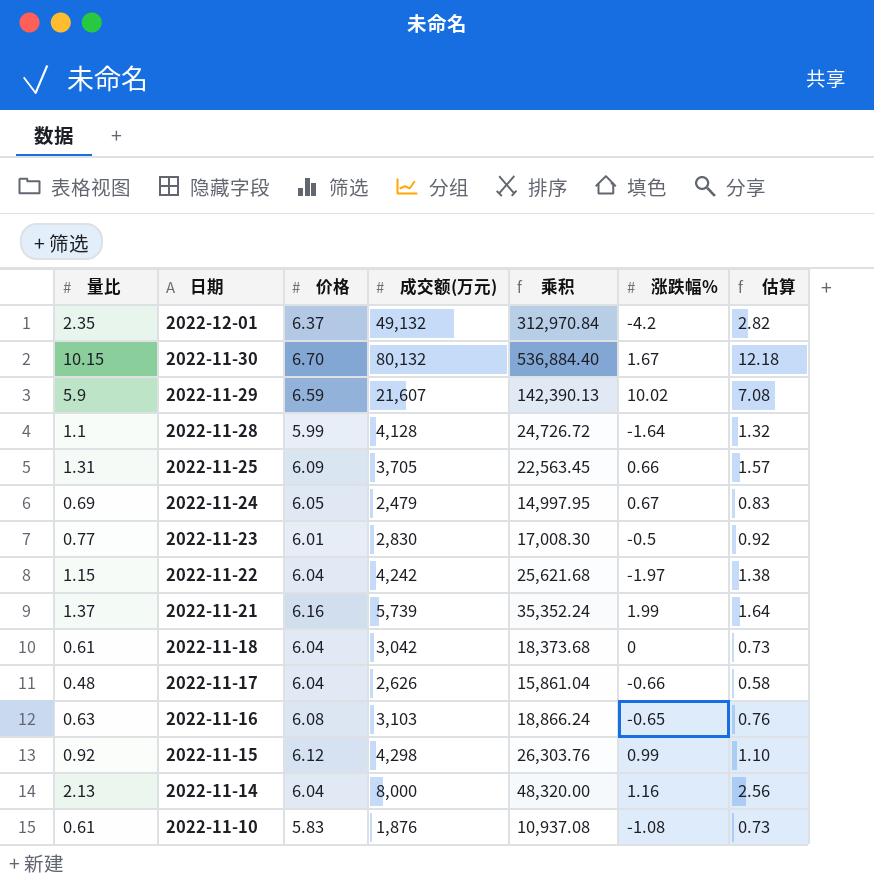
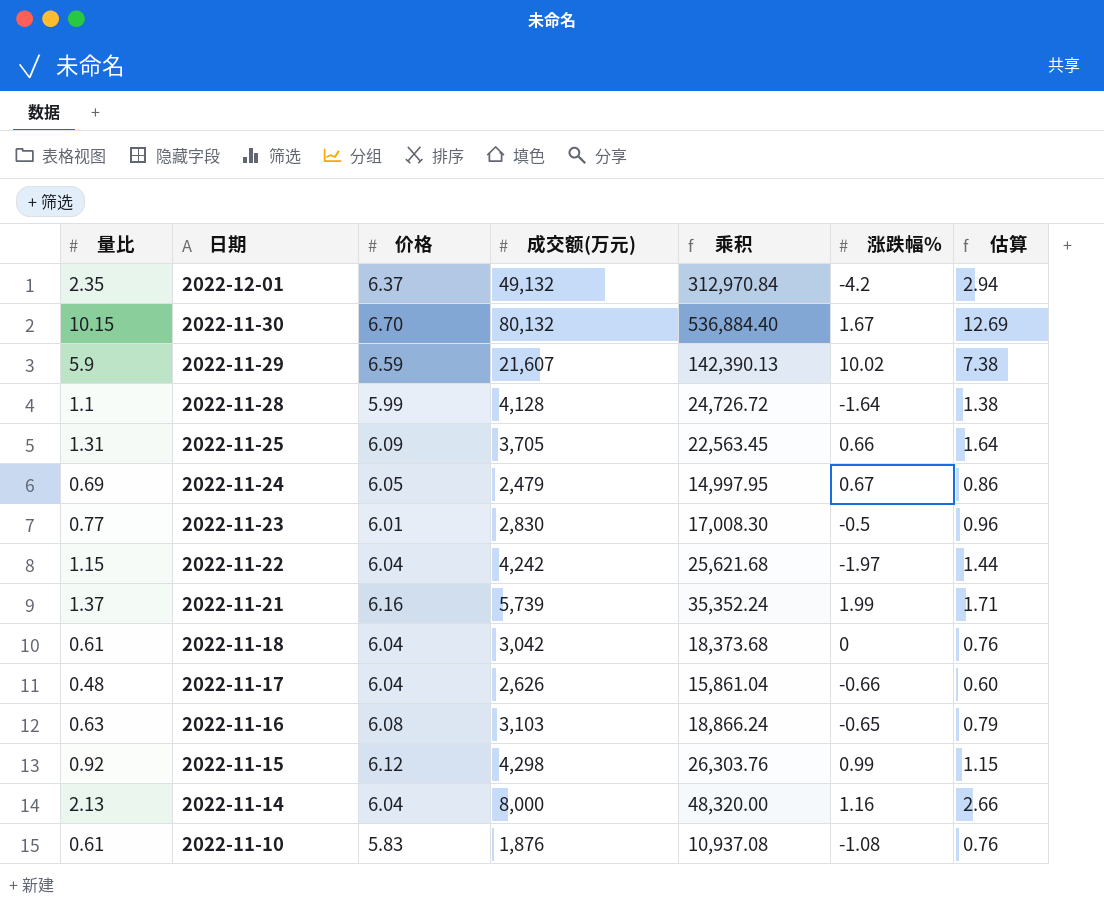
column 估算 | formula: [量比] * 1.2 -> [量比] * 1.25

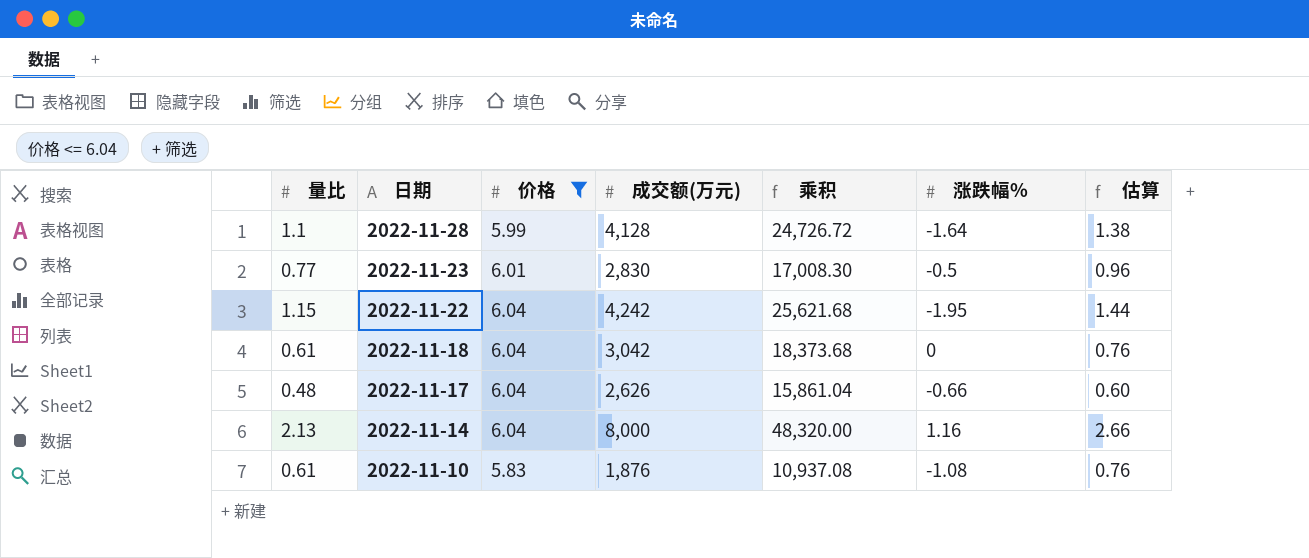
filter: none -> 价格 <= 6.04
2022-11-22 | 涨跌幅%: -1.97 -> -1.95

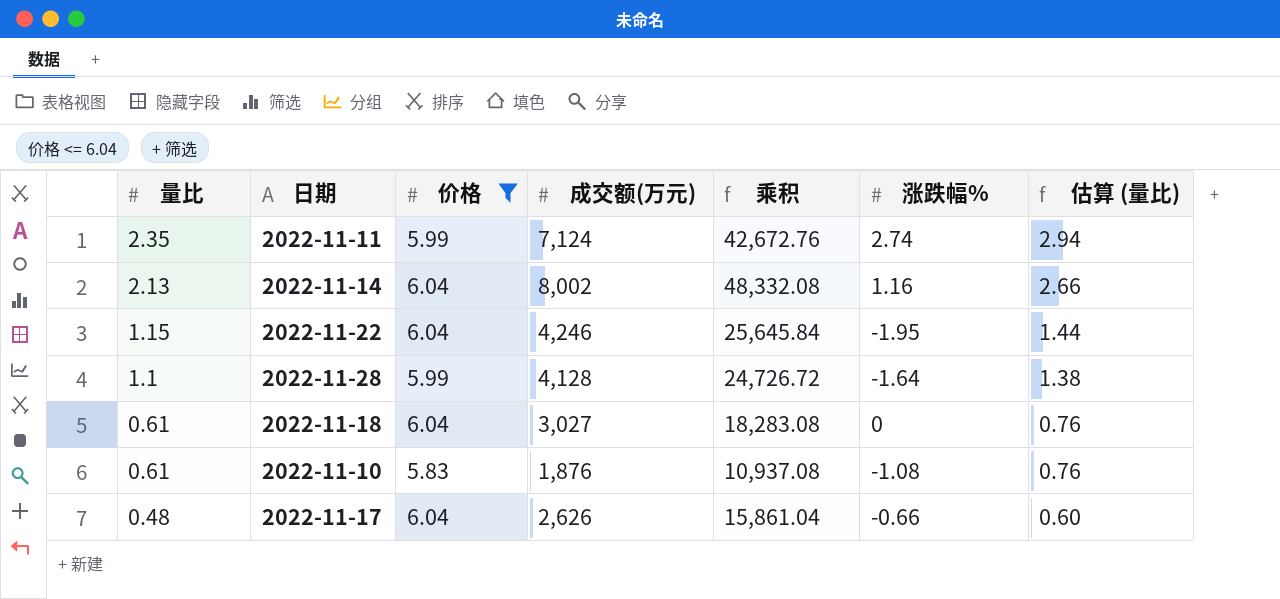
row order: 日期 descending -> 量比 descending
column name: 估算 -> 估算 (量比)
row 2022-11-23: 0.77 | 6.01 | 2,830 | 17,008.30 | -0.5 | 0.96 -> none
row 2022-11-11: none -> 2.35 | 5.99 | 7,124 | 42,672.76 | 2.74 | 2.94
2022-11-14 | 成交额(万元): 8,000 -> 8,002
2022-11-14 | 乘积: 48,320.00 -> 48,332.08
2022-11-22 | 成交额(万元): 4,242 -> 4,246
2022-11-22 | 乘积: 25,621.68 -> 25,645.84
2022-11-18 | 成交额(万元): 3,042 -> 3,027
2022-11-18 | 乘积: 18,373.68 -> 18,283.08

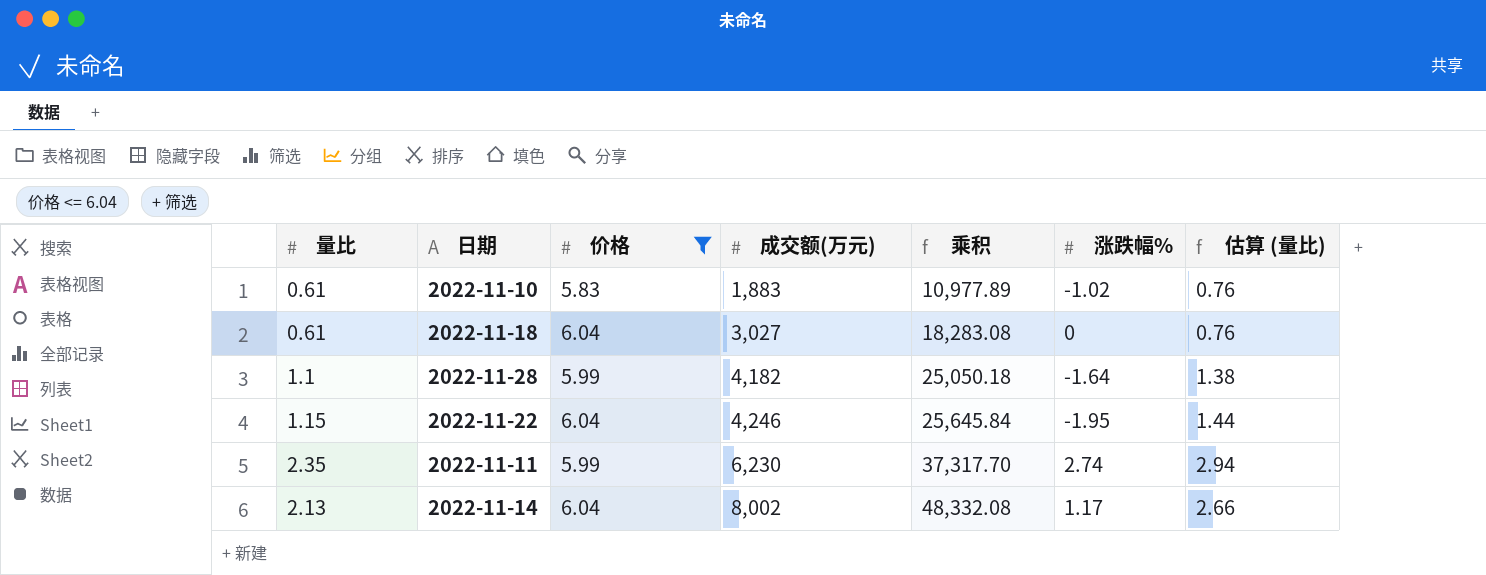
row order: 量比 descending -> 成交额(万元) ascending
row 2022-11-17: 0.48 | 6.04 | 2,626 | 15,861.04 | -0.66 | 0.60 -> none
2022-11-10 | 成交额(万元): 1,876 -> 1,883
2022-11-10 | 乘积: 10,937.08 -> 10,977.89
2022-11-10 | 涨跌幅%: -1.08 -> -1.02
2022-11-28 | 成交额(万元): 4,128 -> 4,182
2022-11-28 | 乘积: 24,726.72 -> 25,050.18
2022-11-11 | 成交额(万元): 7,124 -> 6,230
2022-11-11 | 乘积: 42,672.76 -> 37,317.70
2022-11-14 | 涨跌幅%: 1.16 -> 1.17

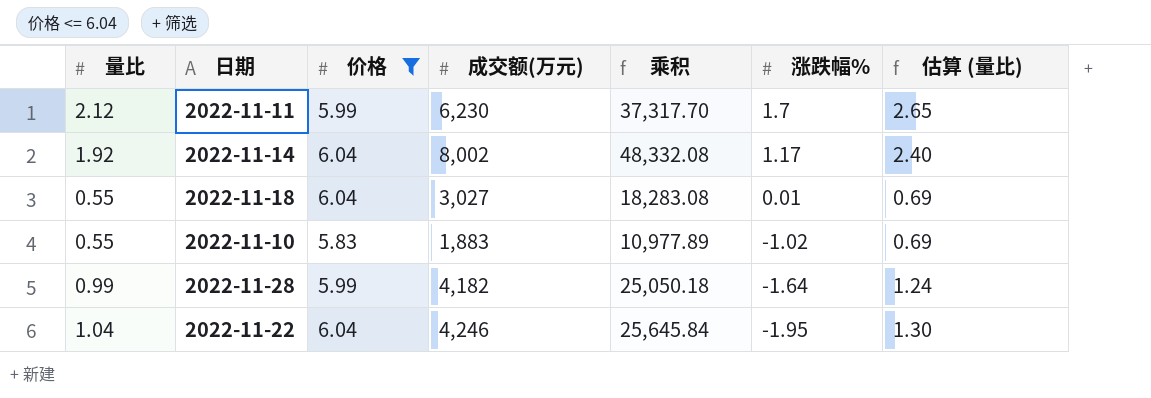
row order: 成交额(万元) ascending -> 涨跌幅% descending
2022-11-11 | 量比: 2.35 -> 2.12
2022-11-11 | 涨跌幅%: 2.74 -> 1.7
2022-11-11 | 估算 (量比): 2.94 -> 2.65
2022-11-14 | 量比: 2.13 -> 1.92
2022-11-14 | 估算 (量比): 2.66 -> 2.40
2022-11-18 | 量比: 0.61 -> 0.55
2022-11-18 | 涨跌幅%: 0 -> 0.01
2022-11-18 | 估算 (量比): 0.76 -> 0.69
2022-11-10 | 量比: 0.61 -> 0.55
2022-11-10 | 估算 (量比): 0.76 -> 0.69
2022-11-28 | 量比: 1.1 -> 0.99
2022-11-28 | 估算 (量比): 1.38 -> 1.24
2022-11-22 | 量比: 1.15 -> 1.04
2022-11-22 | 估算 (量比): 1.44 -> 1.30

